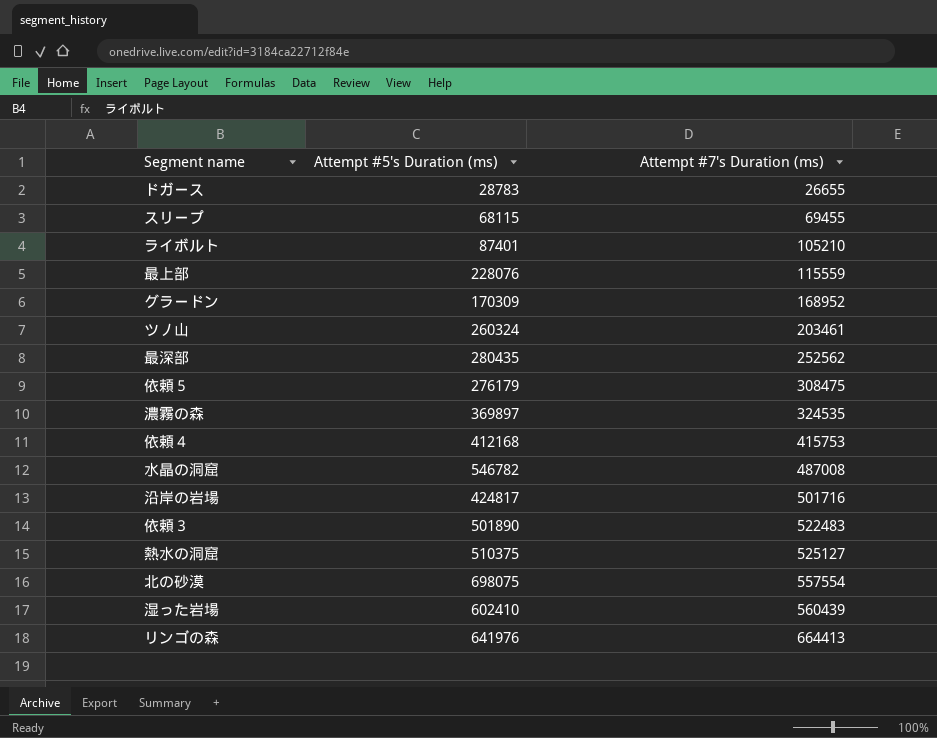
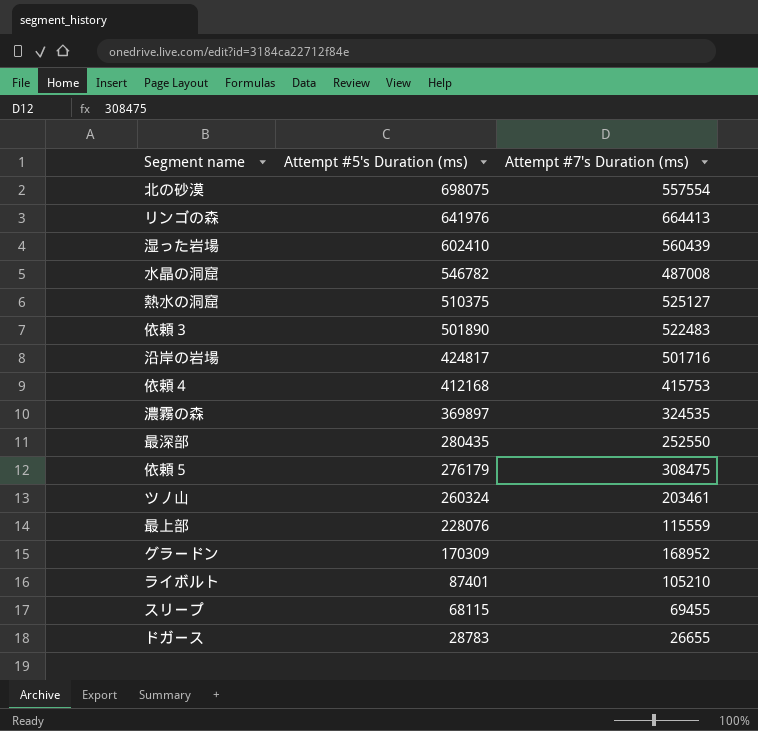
row order: Attempt #7's Duration (ms) ascending -> Attempt #5's Duration (ms) descending
最深部 | Attempt #7's Duration (ms): 252562 -> 252550

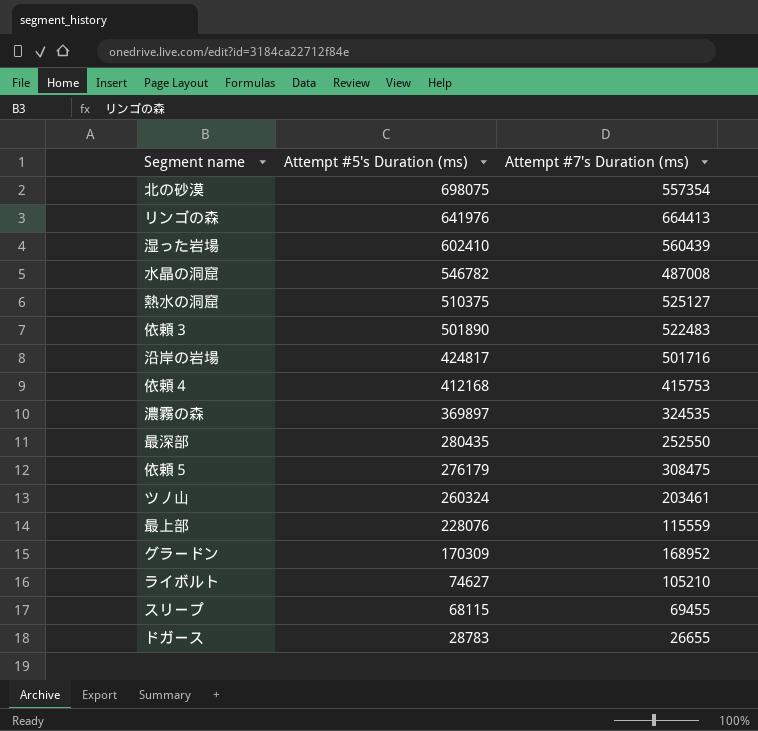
北の砂漠 | Attempt #7's Duration (ms): 557554 -> 557354
ライボルト | Attempt #5's Duration (ms): 87401 -> 74627

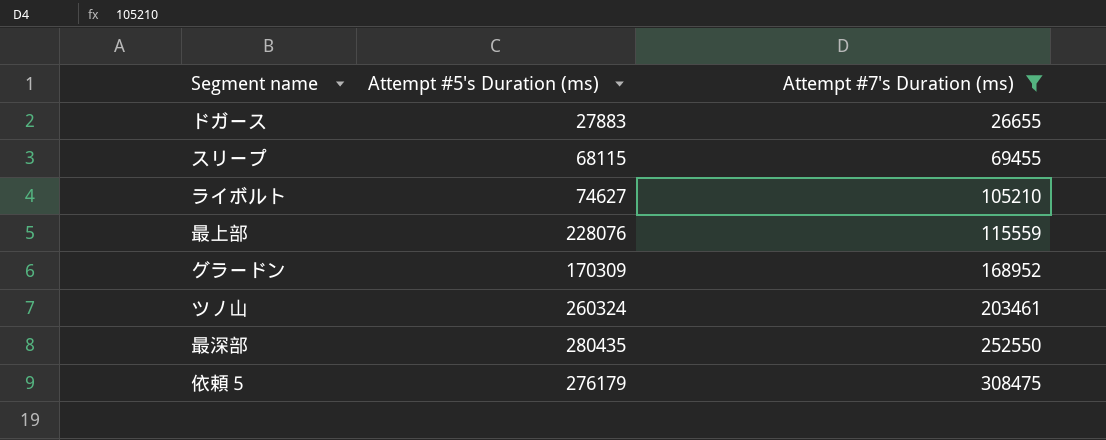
filter: none -> Attempt #7's Duration (ms) <= 308475
row order: Attempt #5's Duration (ms) descending -> Attempt #7's Duration (ms) ascending
ドガース | Attempt #5's Duration (ms): 28783 -> 27883

